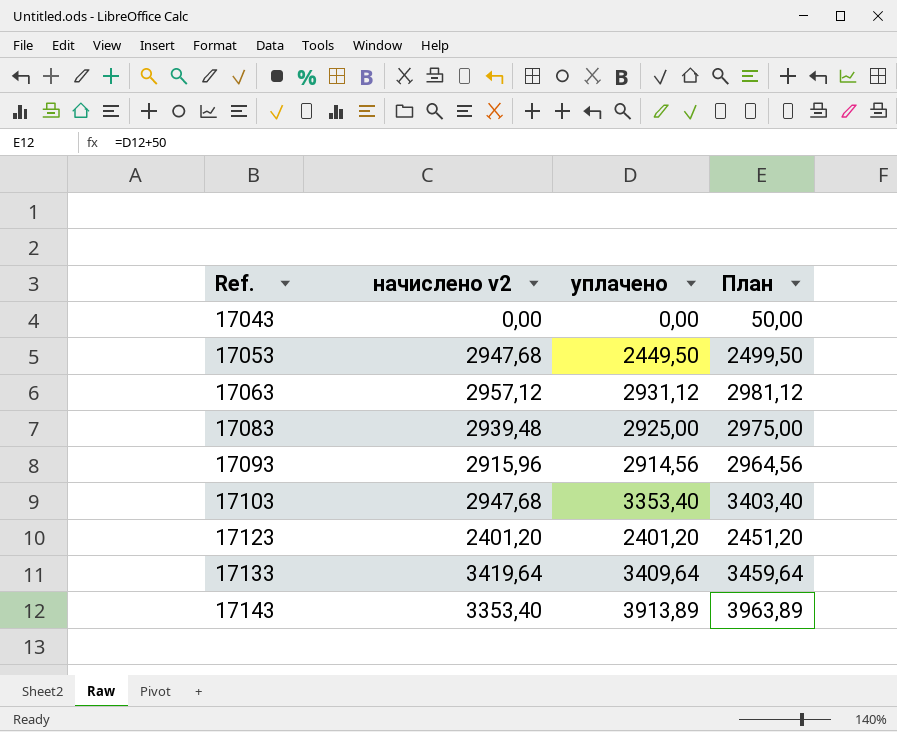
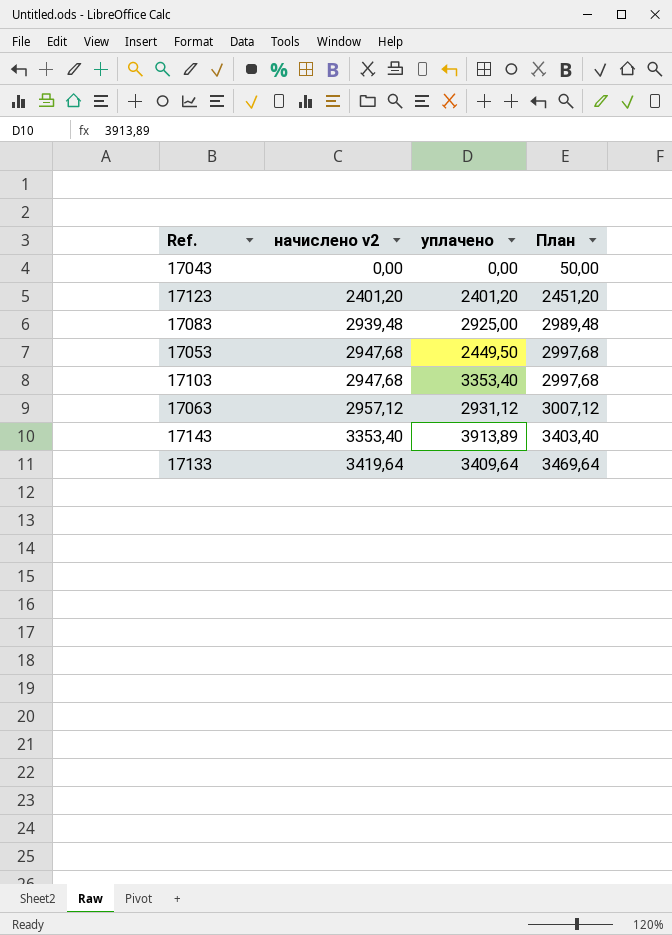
row order: Ref. ascending -> начислено v2 ascending
column План | formula: [уплачено] + 50 -> [начислено v2] + 50
row 17093: 2915,96 | 2914,56 | 2964,56 -> none

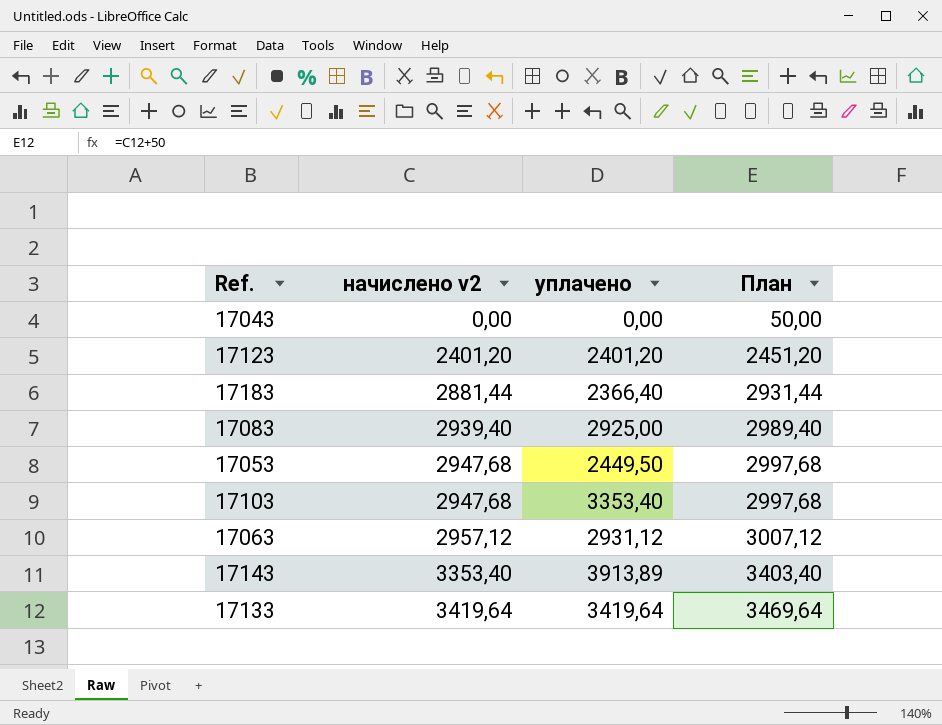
row 17183: none -> 2881,44 | 2366,40 | 2931,44
17083 | начислено v2: 2939,48 -> 2939,40
17083 | План: 2989,48 -> 2989,40
17133 | уплачено: 3409,64 -> 3419,64

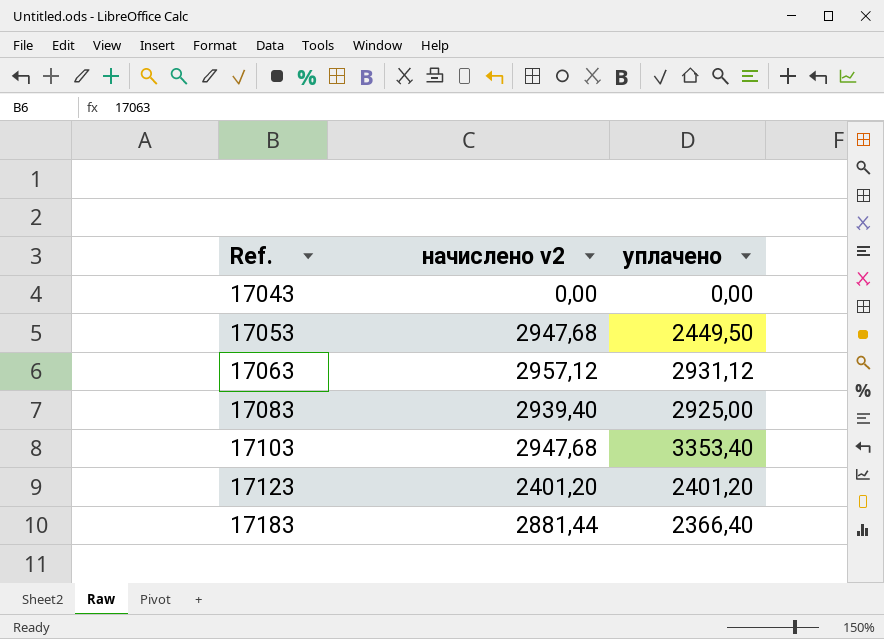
row order: начислено v2 ascending -> Ref. ascending
column План | formula: [начислено v2] + 50 -> none
row 17143: 3353,40 | 3913,89 | 3403,40 -> none
row 17133: 3419,64 | 3419,64 | 3469,64 -> none

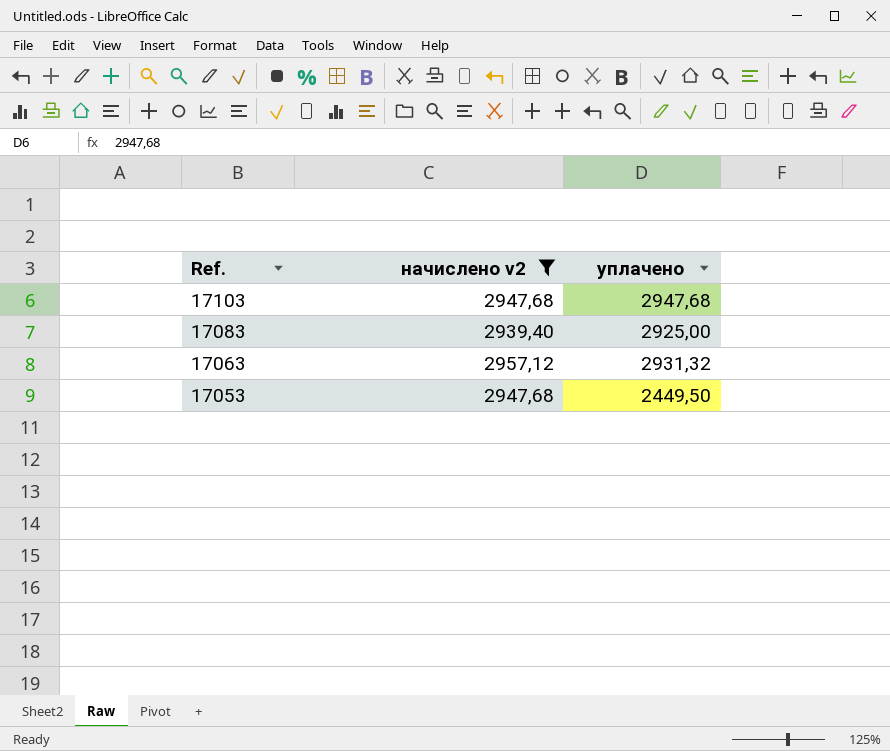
filter: none -> начислено v2 >= 2939,40
row order: Ref. ascending -> Ref. descending
17103 | уплачено: 3353,40 -> 2947,68
17063 | уплачено: 2931,12 -> 2931,32

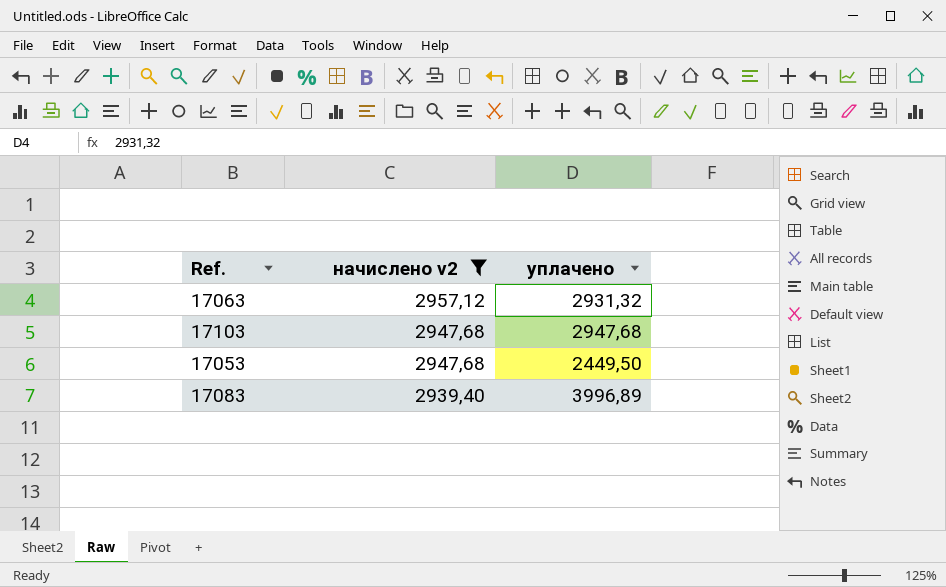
row order: Ref. descending -> начислено v2 descending
17083 | уплачено: 2925,00 -> 3996,89

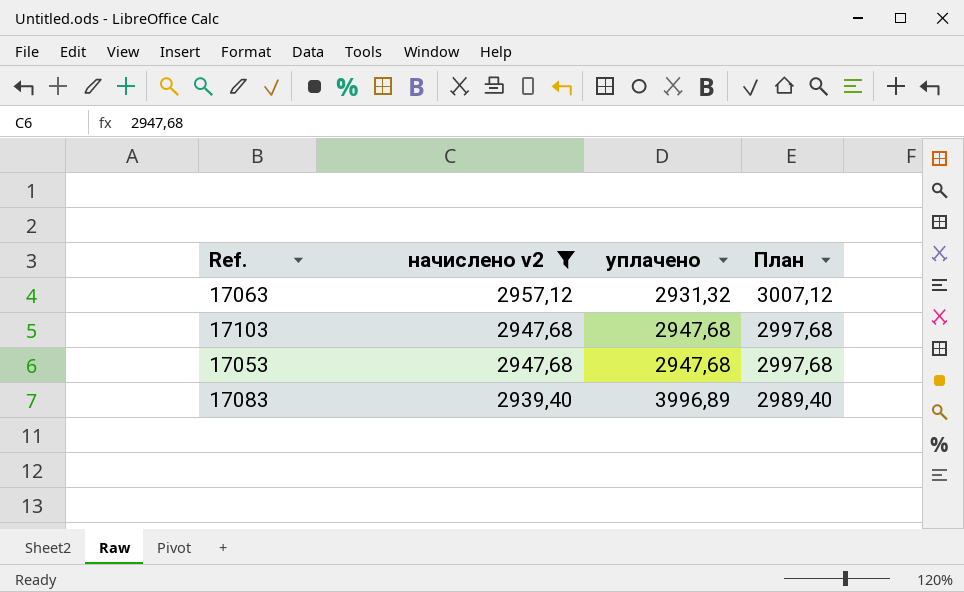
column План | formula: none -> [начислено v2] + 50
17053 | уплачено: 2449,50 -> 2947,68

